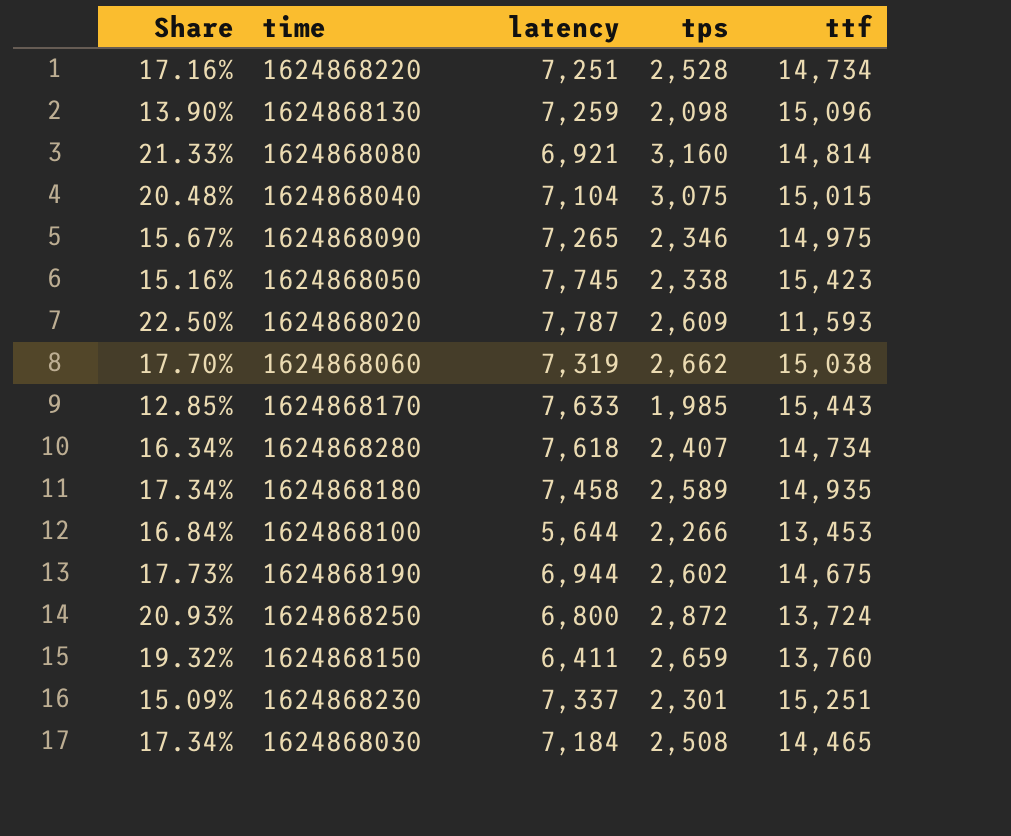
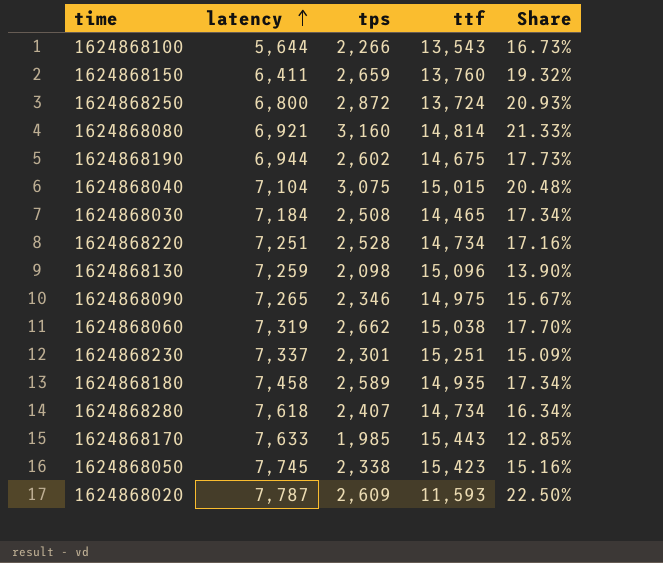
row order: none -> latency ascending
column Share | position: 1 -> 5
1624868100 | ttf: 13,453 -> 13,543
1624868100 | Share: 16.84% -> 16.73%

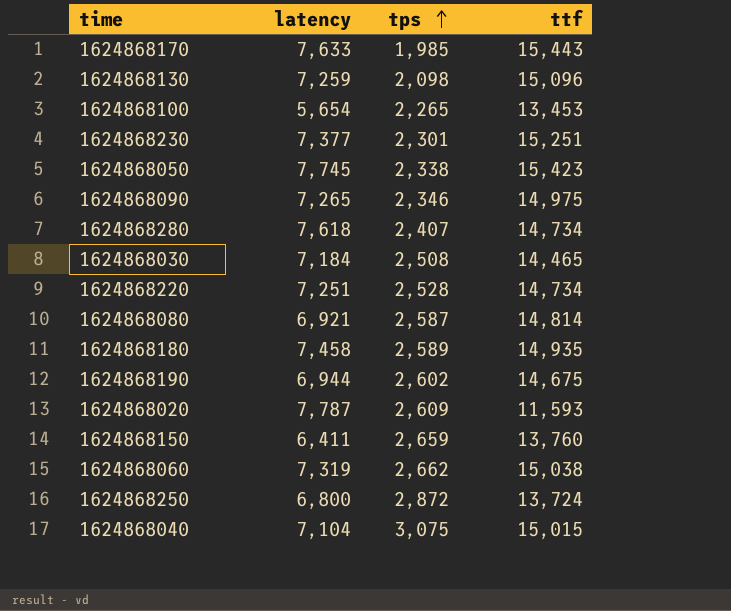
row order: latency ascending -> tps ascending
column Share | formula: [tps] / [ttf] -> none
1624868100 | latency: 5,644 -> 5,654
1624868100 | tps: 2,266 -> 2,265
1624868100 | ttf: 13,543 -> 13,453
1624868230 | latency: 7,337 -> 7,377
1624868080 | tps: 3,160 -> 2,587

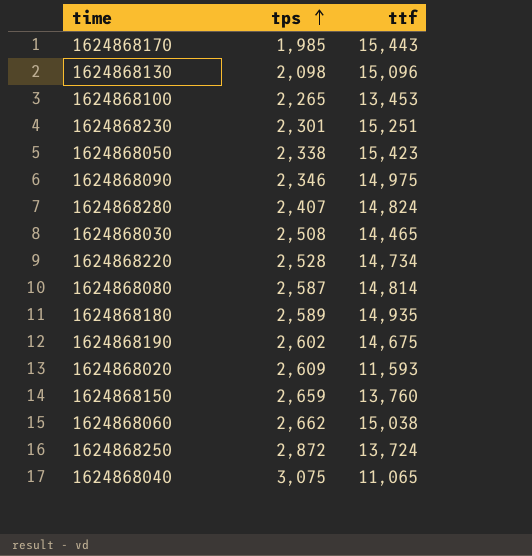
column latency | position: 2 -> none
1624868280 | ttf: 14,734 -> 14,824
1624868040 | ttf: 15,015 -> 11,065

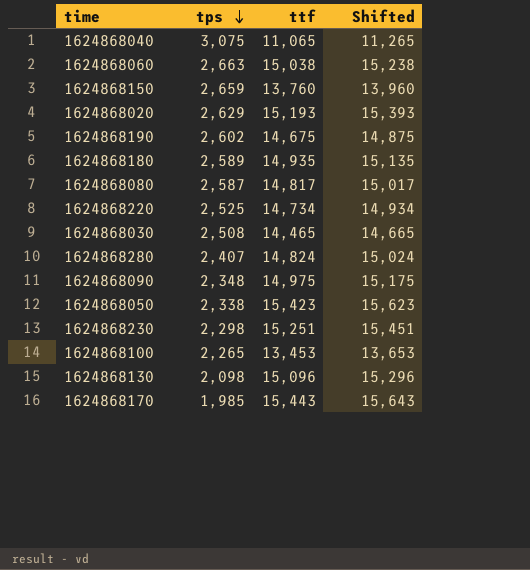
row order: tps ascending -> tps descending
column Shifted | formula: none -> [ttf] + 200
row 1624868250: 2,872 | 13,724 -> none
1624868060 | tps: 2,662 -> 2,663
1624868020 | tps: 2,609 -> 2,629
1624868020 | ttf: 11,593 -> 15,193
1624868080 | ttf: 14,814 -> 14,817
1624868220 | tps: 2,528 -> 2,525
1624868090 | tps: 2,346 -> 2,348
1624868230 | tps: 2,301 -> 2,298

